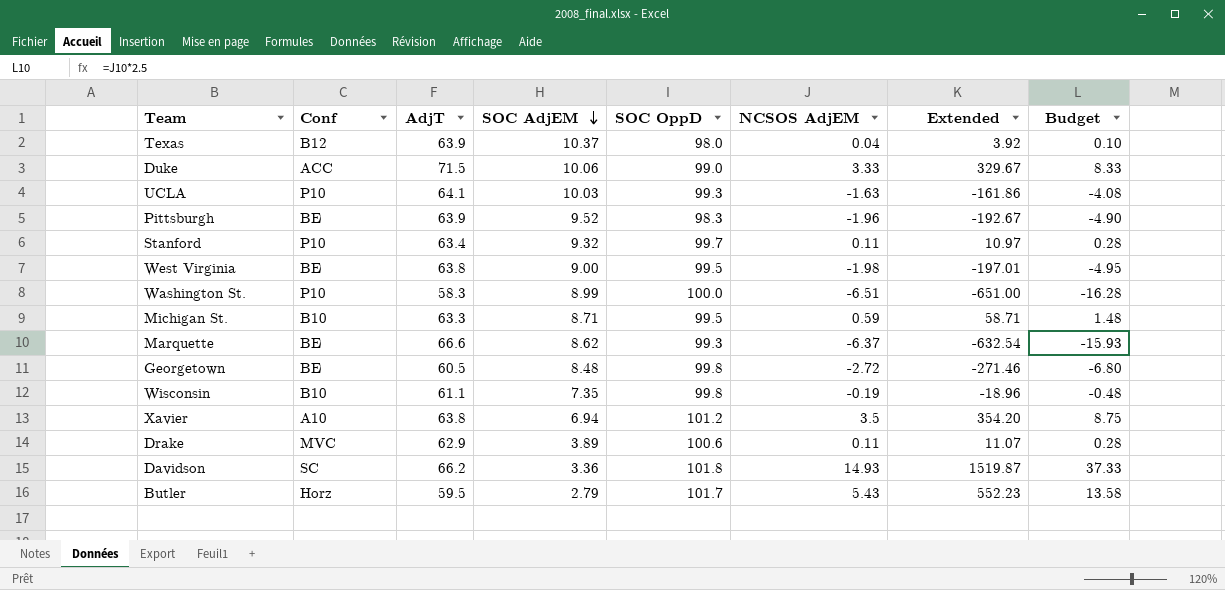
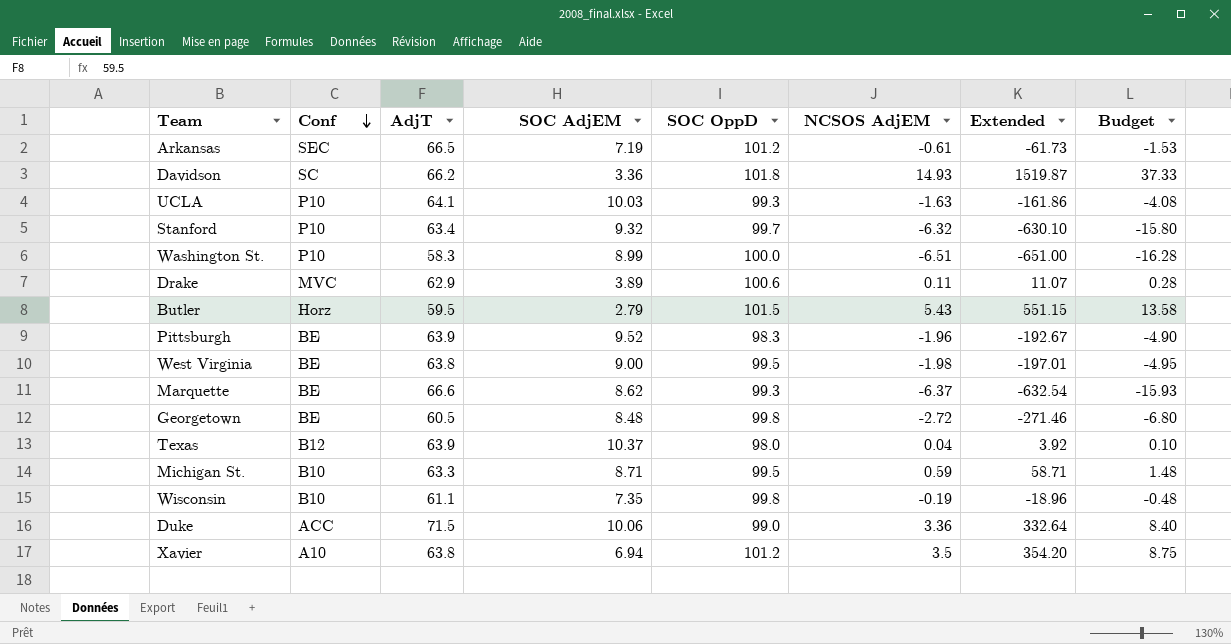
row order: SOC AdjEM descending -> Conf descending
row Arkansas: none -> SEC | 66.5 | 7.19 | 101.2 | -0.61 | -61.73 | -1.53
Stanford | NCSOS AdjEM: 0.11 -> -6.32
Stanford | Extended: 10.97 -> -630.10
Stanford | Budget: 0.28 -> -15.80
Butler | SOC OppD: 101.7 -> 101.5
Butler | Extended: 552.23 -> 551.15
Duke | NCSOS AdjEM: 3.33 -> 3.36
Duke | Extended: 329.67 -> 332.64
Duke | Budget: 8.33 -> 8.40

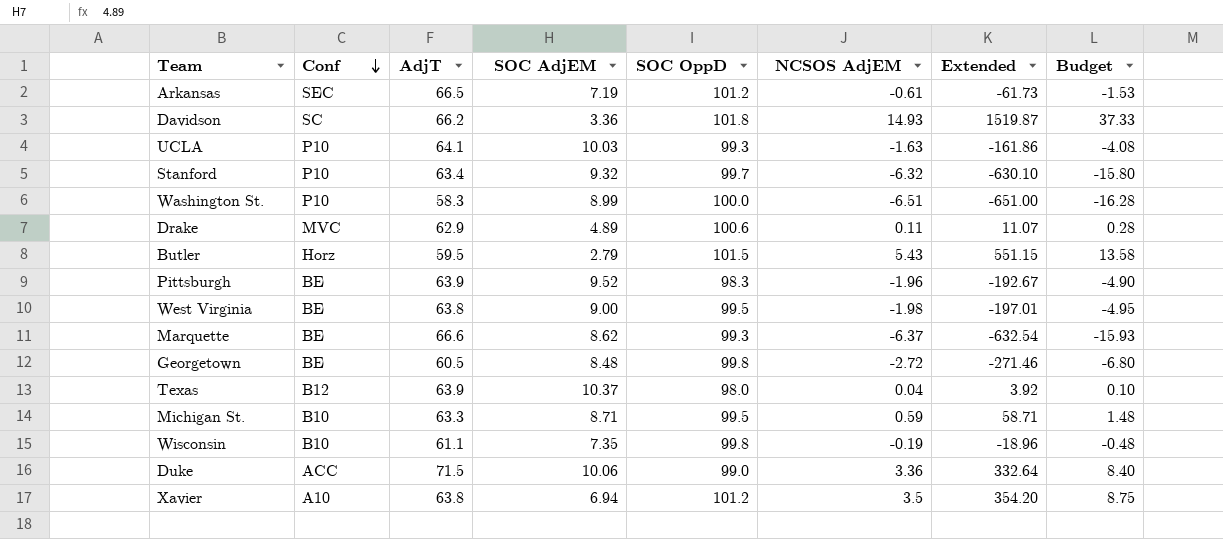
Drake | SOC AdjEM: 3.89 -> 4.89

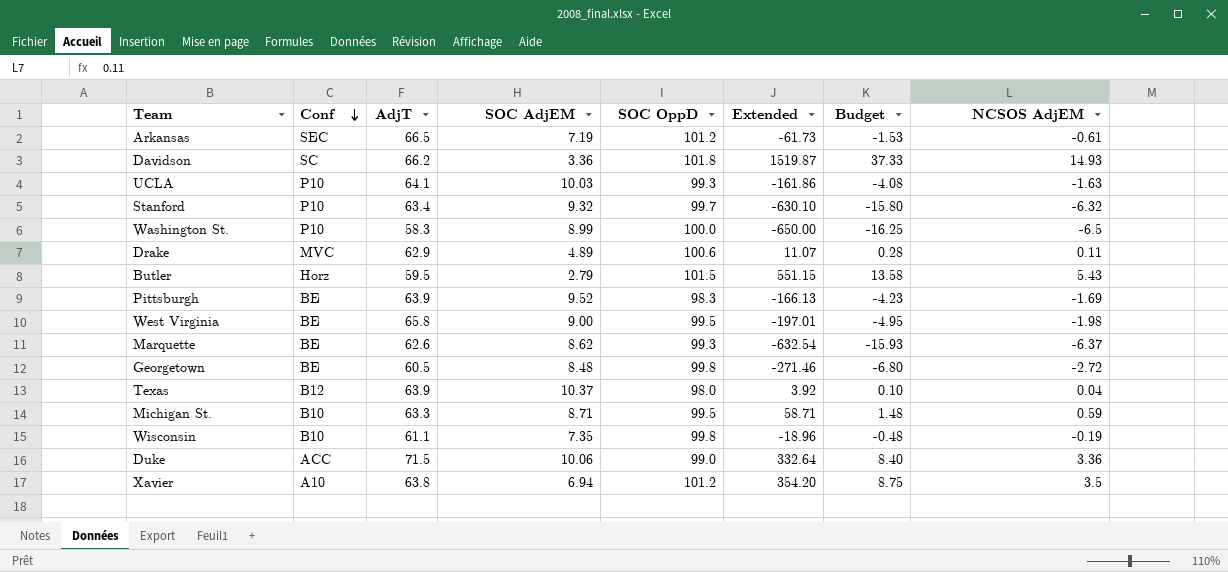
column NCSOS AdjEM | position: 6 -> 8
Washington St. | Extended: -651.00 -> -650.00
Washington St. | Budget: -16.28 -> -16.25
Washington St. | NCSOS AdjEM: -6.51 -> -6.5
Pittsburgh | Extended: -192.67 -> -166.13
Pittsburgh | Budget: -4.90 -> -4.23
Pittsburgh | NCSOS AdjEM: -1.96 -> -1.69
West Virginia | AdjT: 63.8 -> 65.8
Marquette | AdjT: 66.6 -> 62.6

